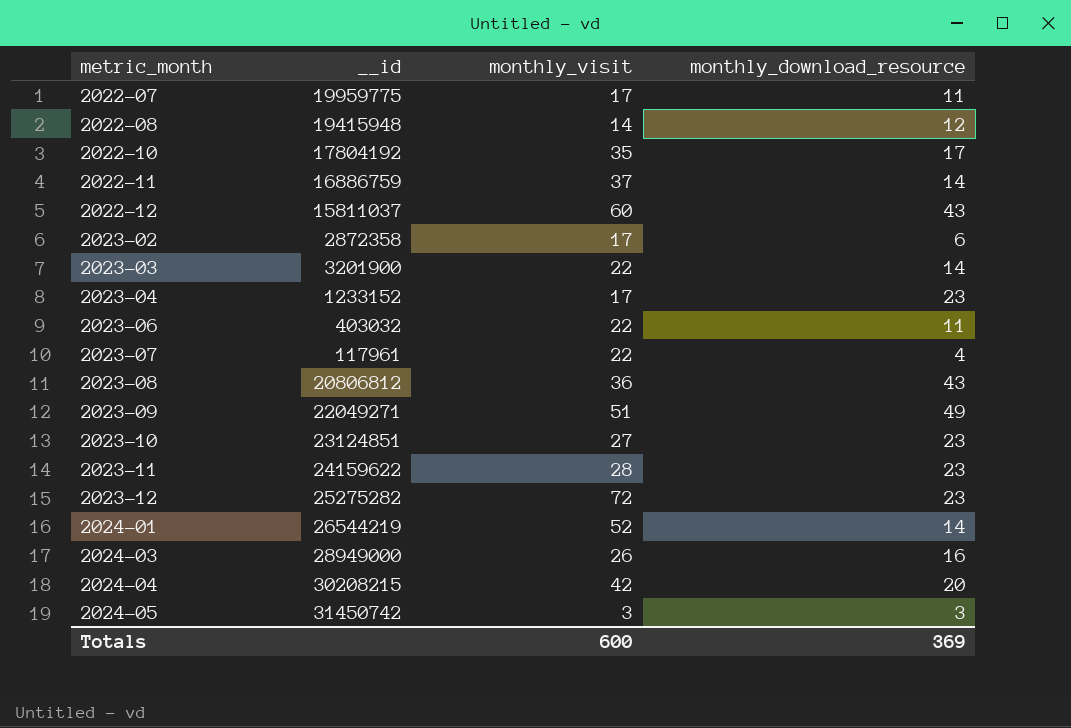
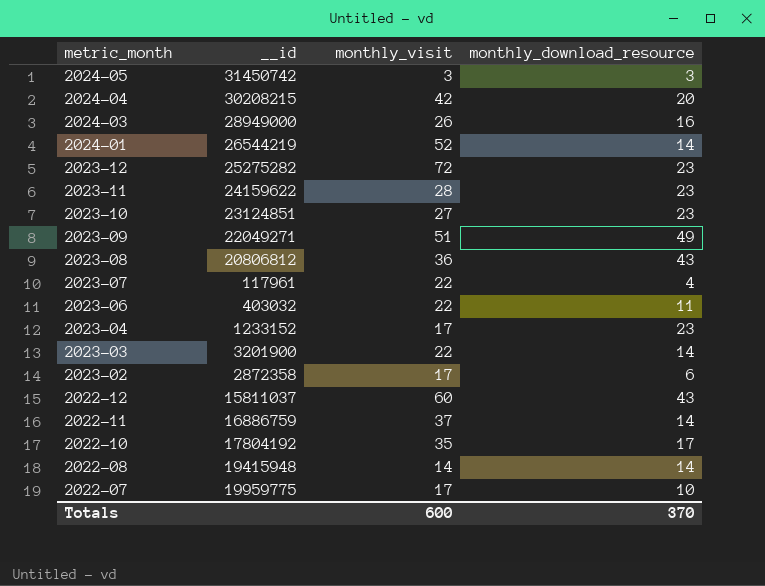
row order: metric_month ascending -> metric_month descending
2022-08 | monthly_download_resource: 12 -> 14
2022-07 | monthly_download_resource: 11 -> 10
Totals | monthly_download_resource: 369 -> 370

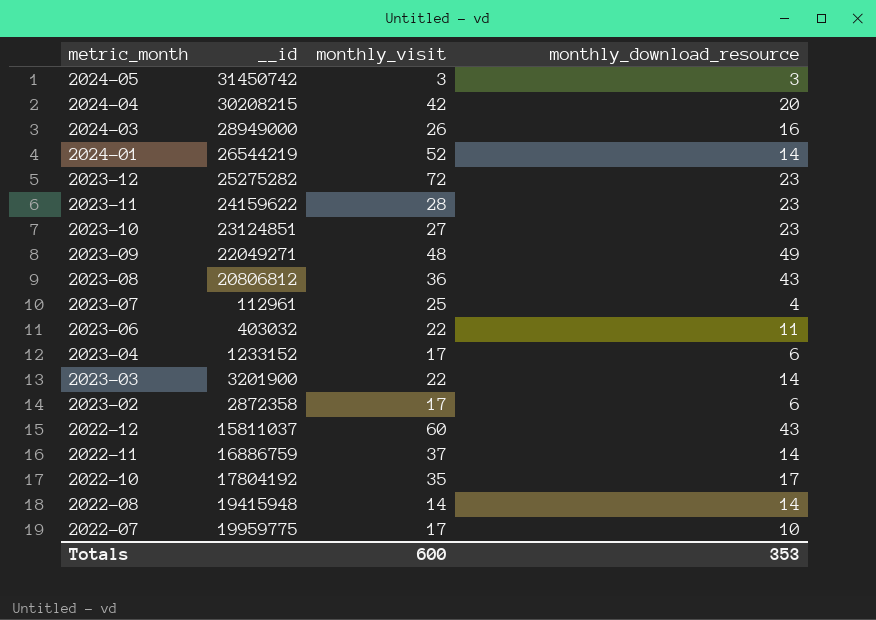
2023-09 | monthly_visit: 51 -> 48
2023-07 | __id: 117961 -> 112961
2023-07 | monthly_visit: 22 -> 25
2023-04 | monthly_download_resource: 23 -> 6
Totals | monthly_download_resource: 370 -> 353

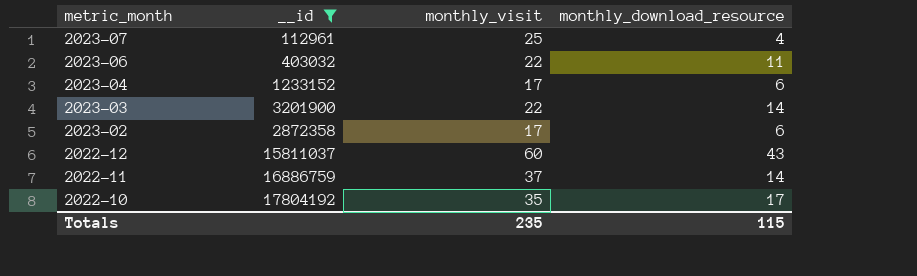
filter: none -> __id <= 17804192
Totals | monthly_visit: 600 -> 235
Totals | monthly_download_resource: 353 -> 115

